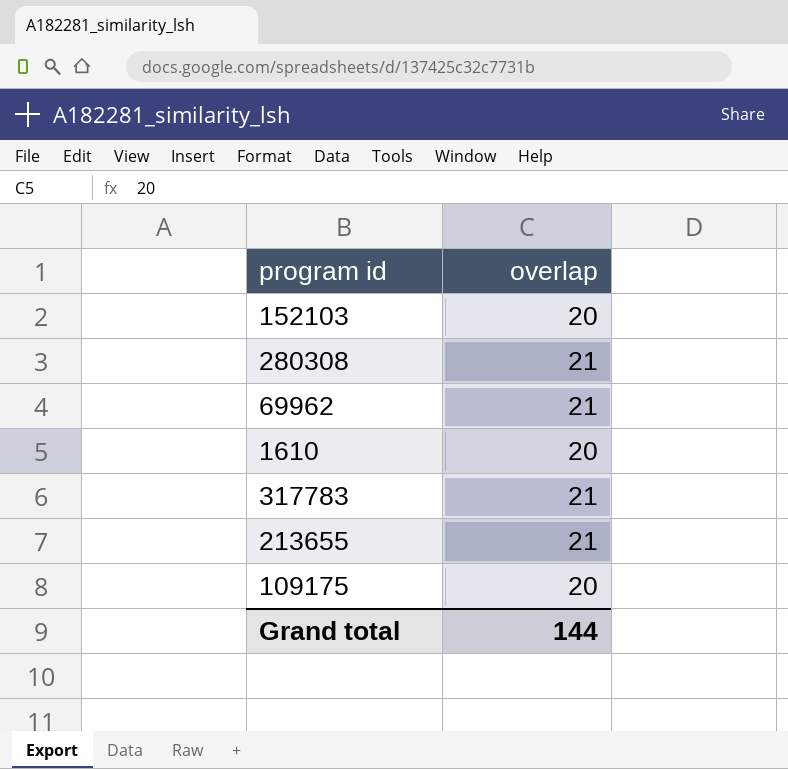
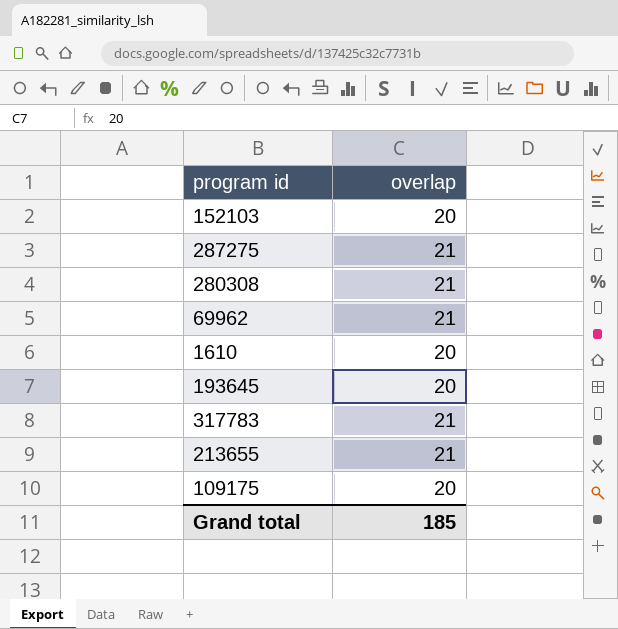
row 287275: none -> 21
row 193645: none -> 20
Grand total | overlap: 144 -> 185

